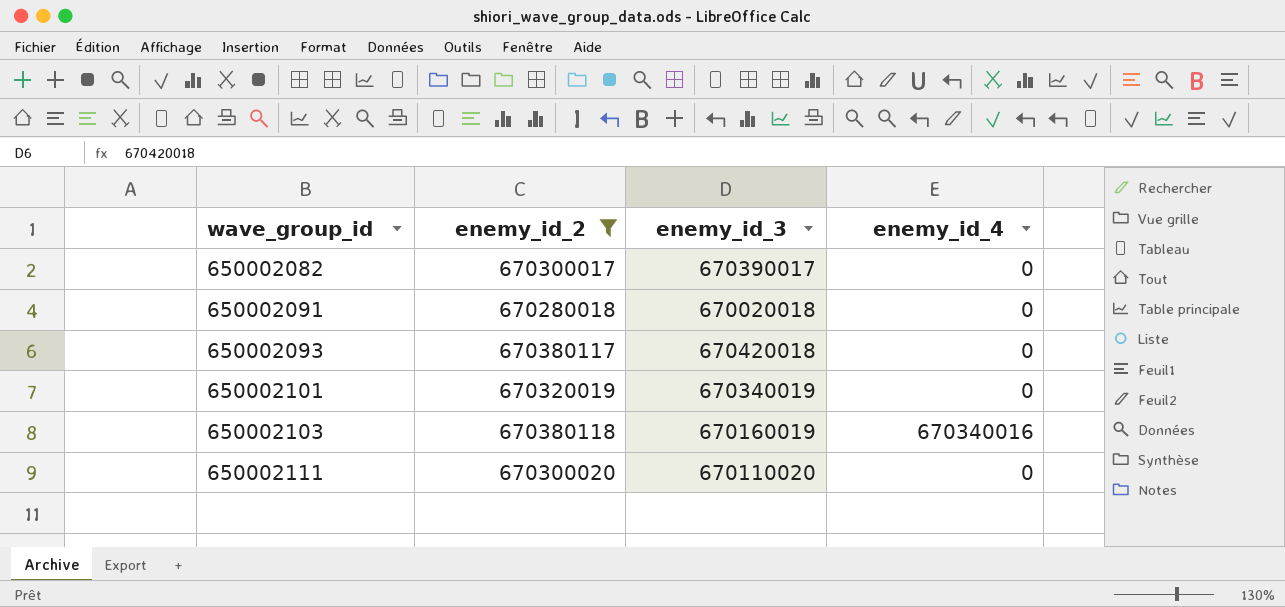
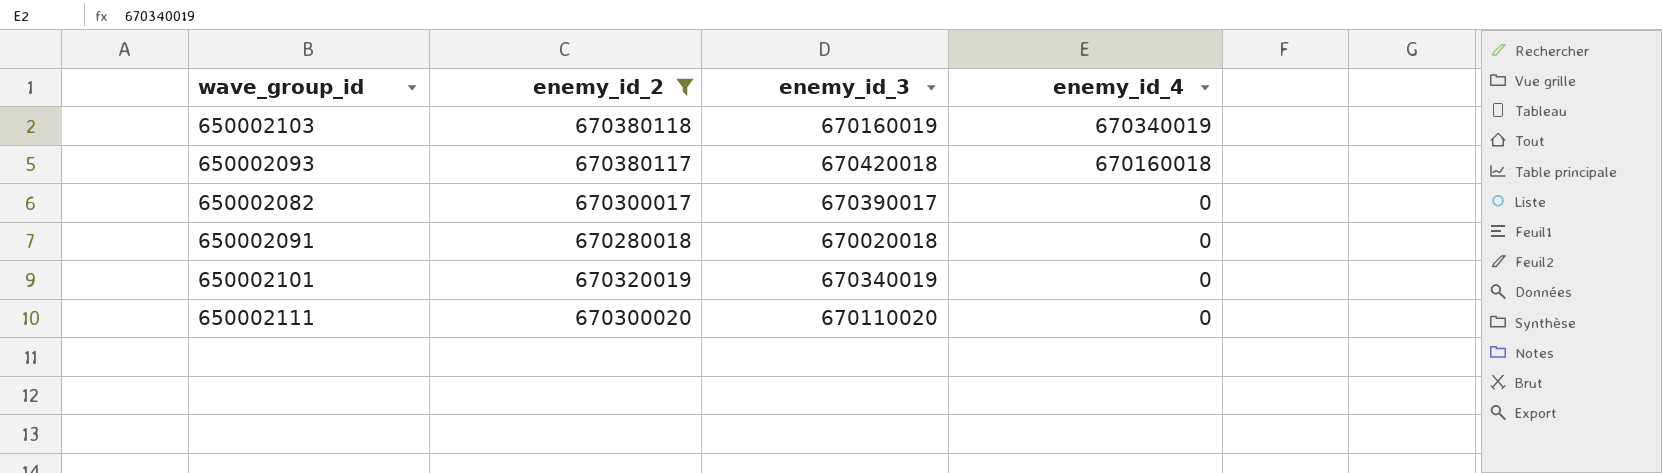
row order: wave_group_id ascending -> enemy_id_4 descending
650002103 | enemy_id_4: 670340016 -> 670340019
650002093 | enemy_id_4: 0 -> 670160018

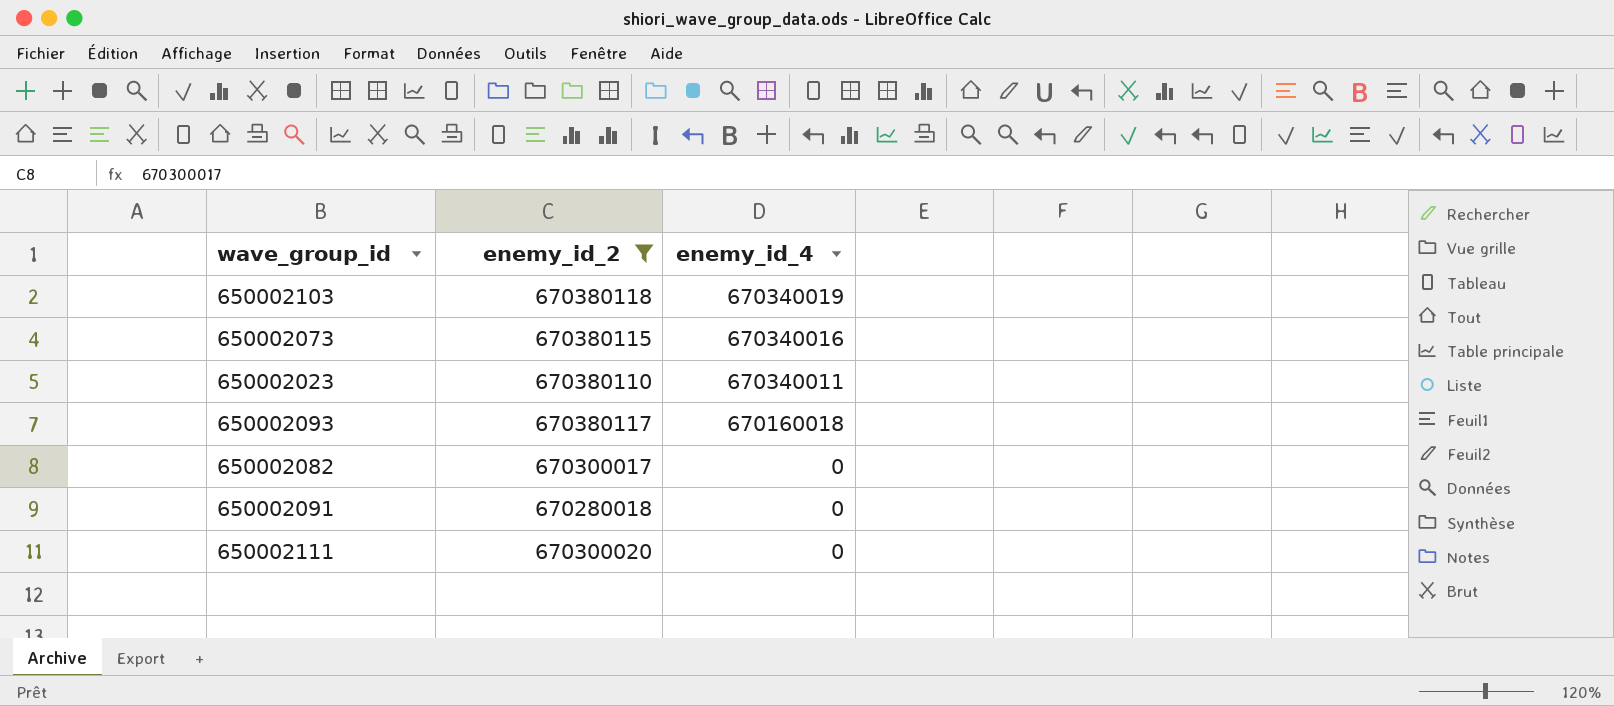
column enemy_id_3 | position: 3 -> none
row 650002101: 670320019 | 670340019 | 0 -> none
row 650002073: none -> 670380115 | 670340016
row 650002023: none -> 670380110 | 670340011

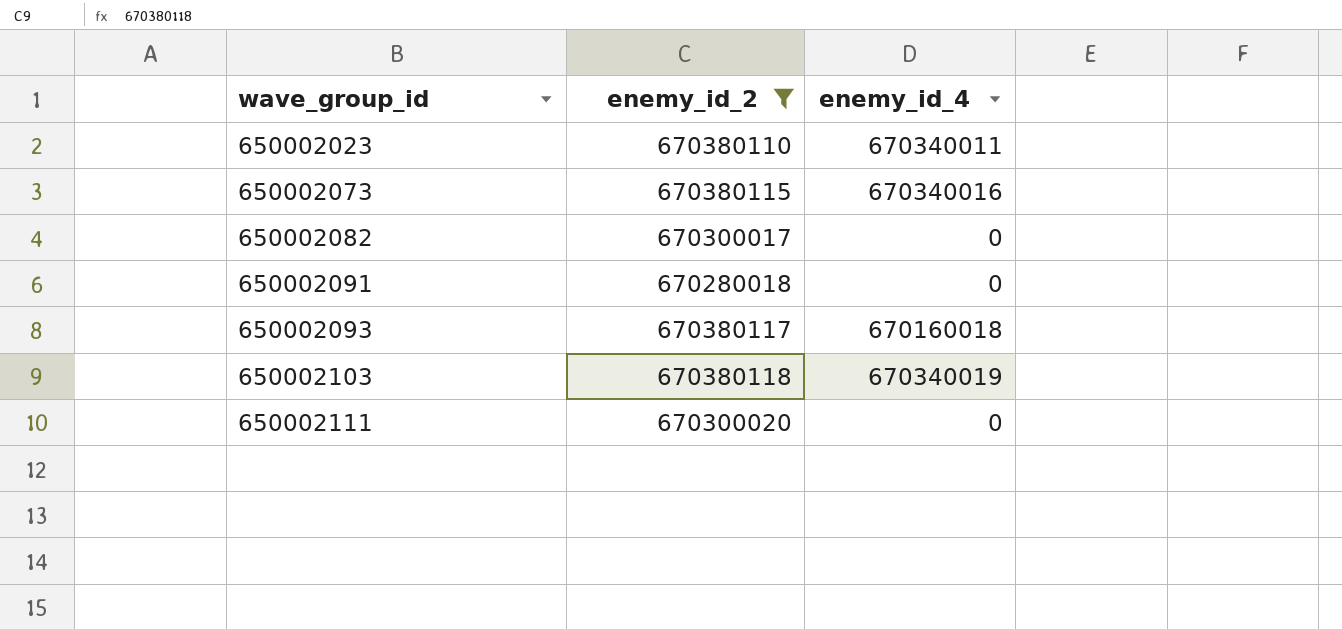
row order: enemy_id_4 descending -> wave_group_id ascending

